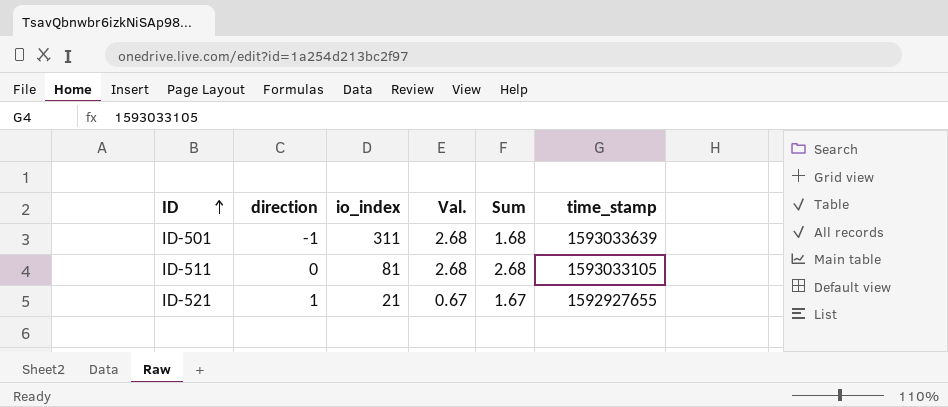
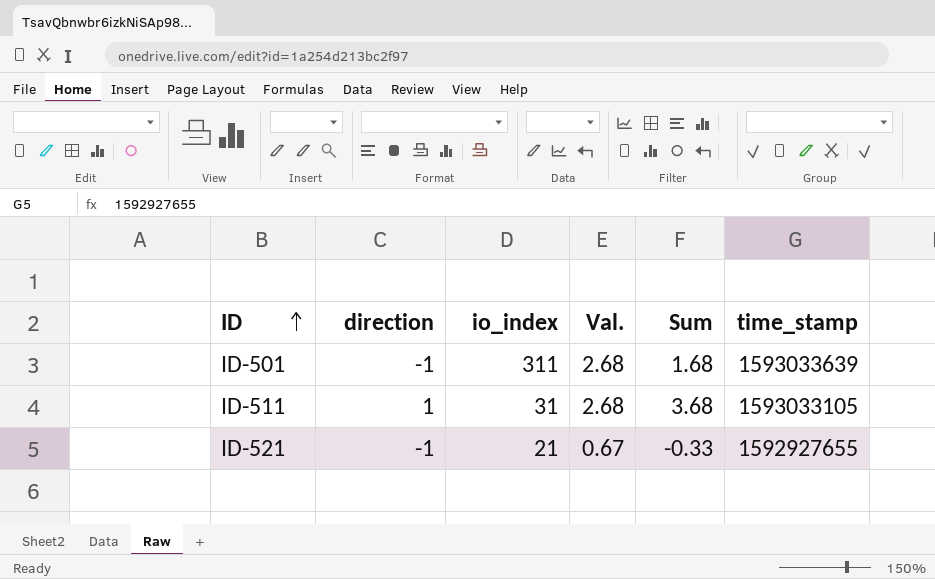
ID-511 | direction: 0 -> 1
ID-511 | io_index: 81 -> 31
ID-511 | Sum: 2.68 -> 3.68
ID-521 | direction: 1 -> -1
ID-521 | Sum: 1.67 -> -0.33

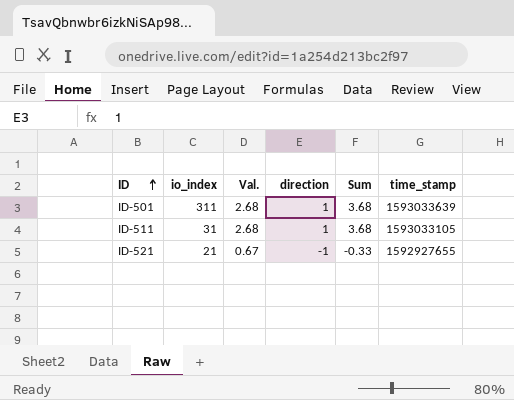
column direction | position: 2 -> 4
ID-501 | direction: -1 -> 1
ID-501 | Sum: 1.68 -> 3.68

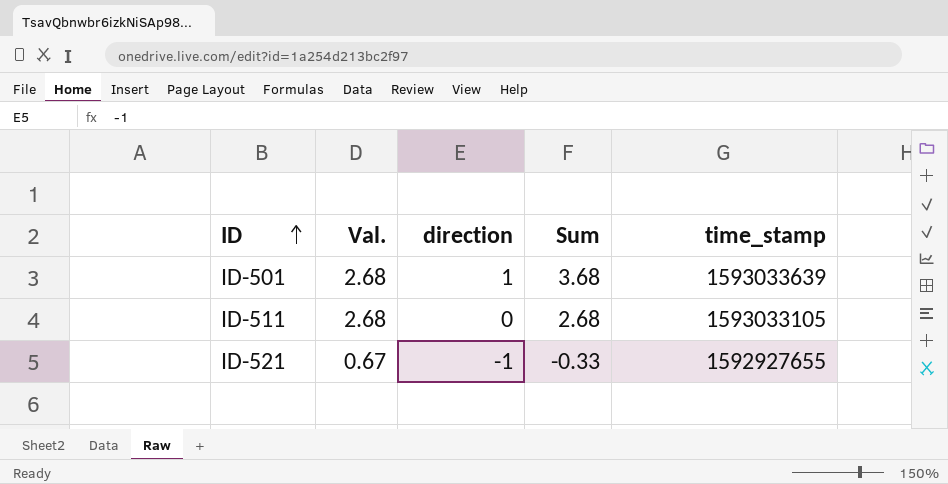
column io_index | position: 2 -> none
ID-511 | direction: 1 -> 0
ID-511 | Sum: 3.68 -> 2.68

